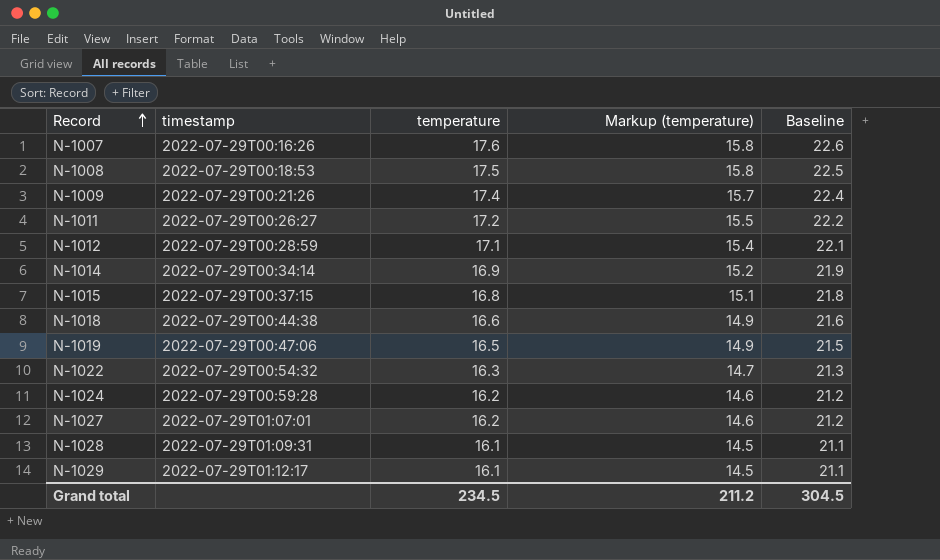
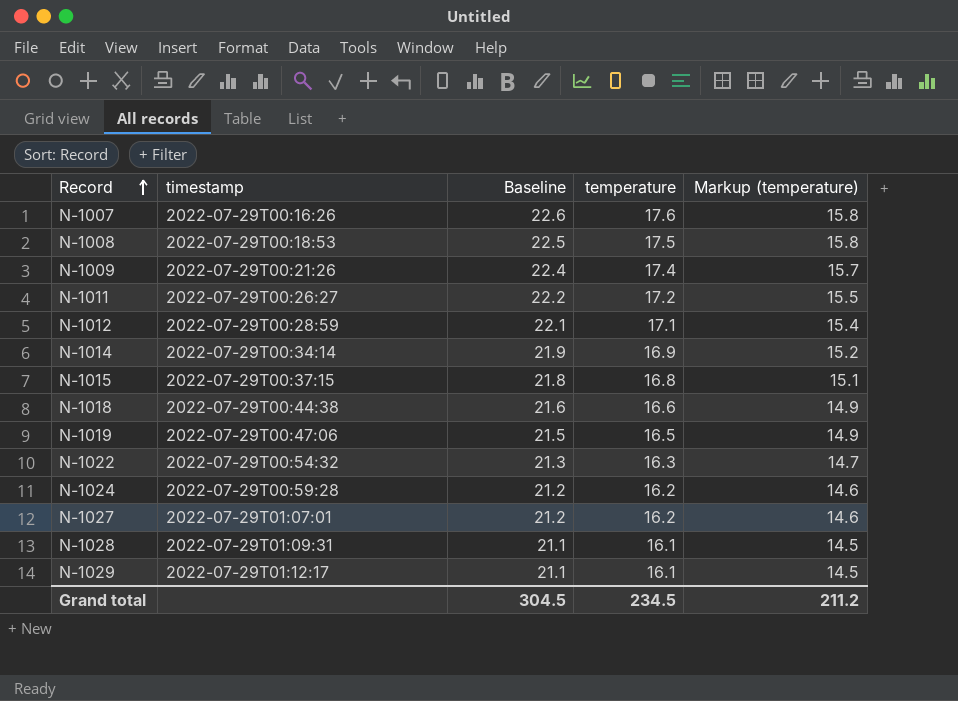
column Baseline | position: 5 -> 3

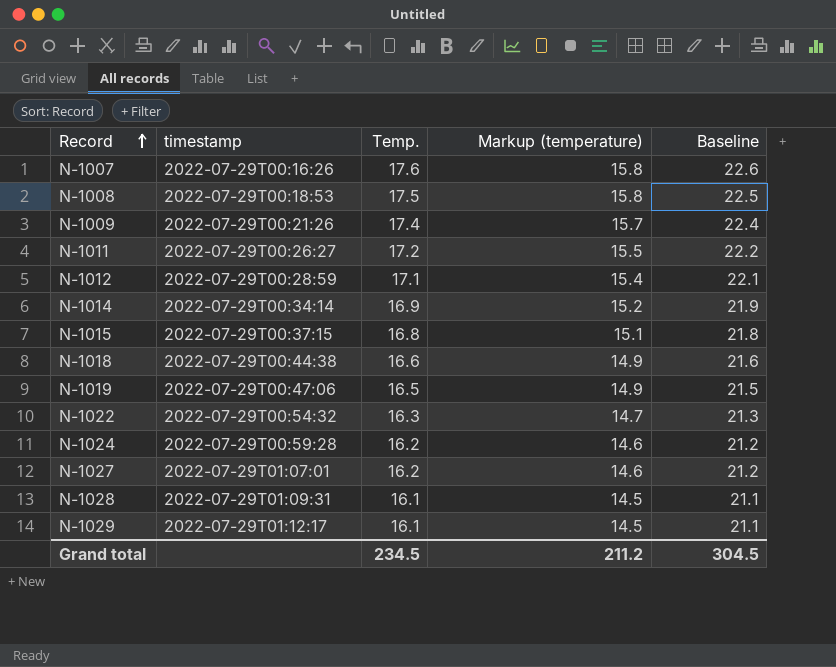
column name: temperature -> Temp.
column Baseline | position: 3 -> 5

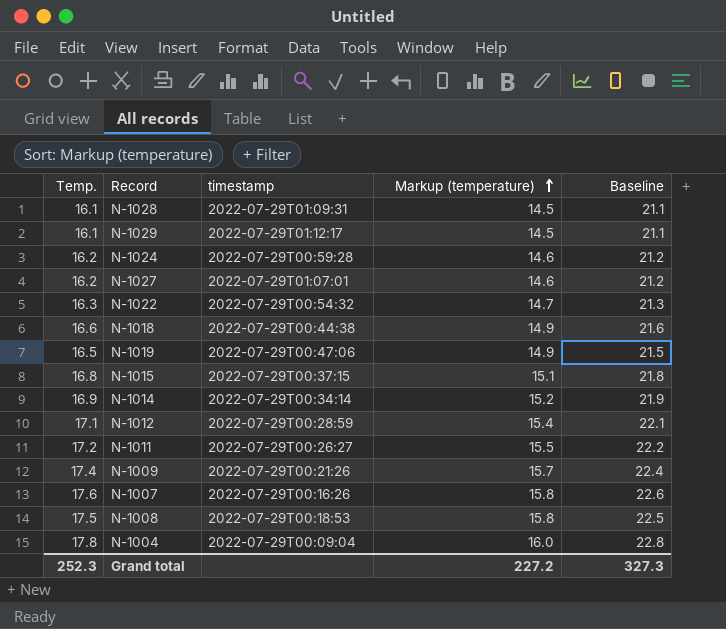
row order: Record ascending -> Markup (temperature) ascending
column Temp. | position: 3 -> 1
row N-1004: none -> 17.8 | 2022-07-29T00:09:04 | 16.0 | 22.8
Grand total | Temp.: 234.5 -> 252.3
Grand total | Markup (temperature): 211.2 -> 227.2
Grand total | Baseline: 304.5 -> 327.3

